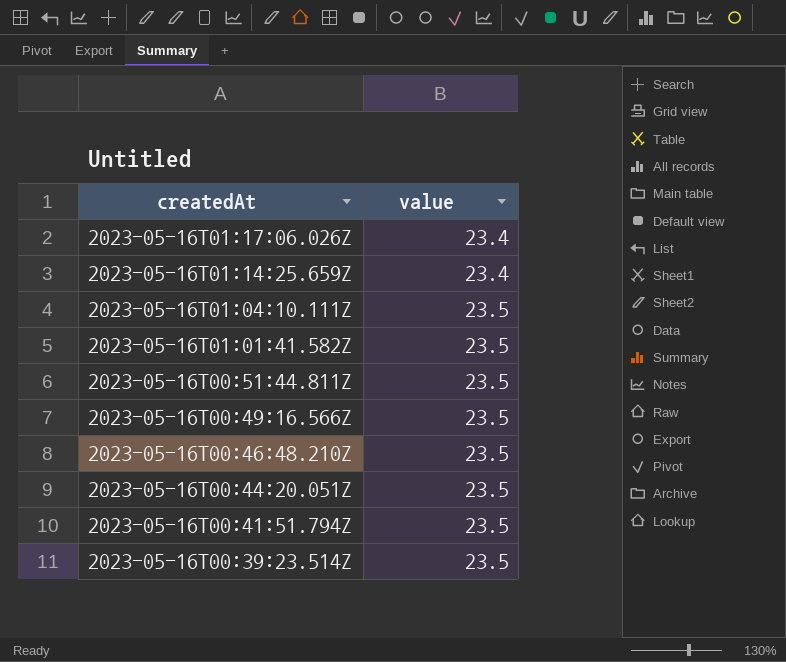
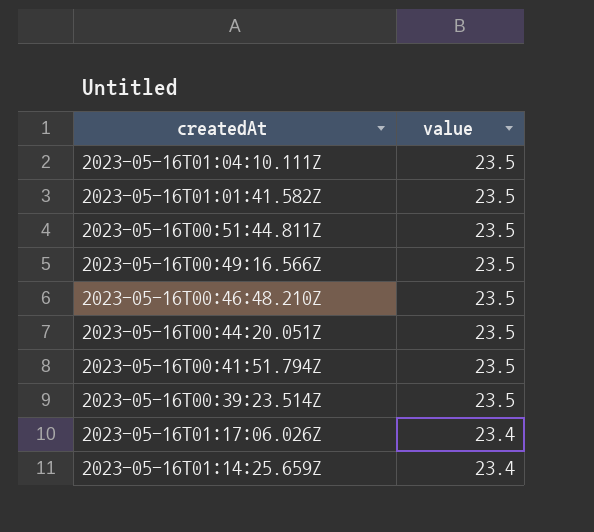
row order: createdAt descending -> value descending

